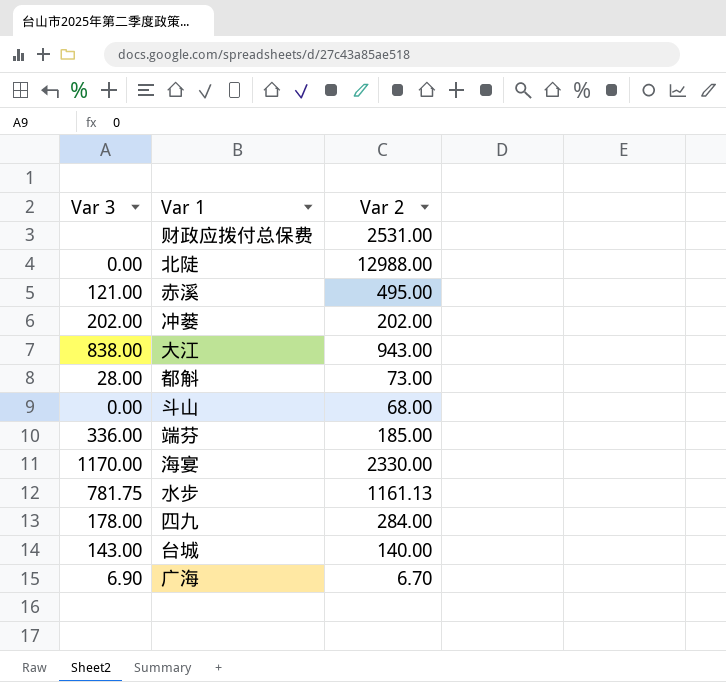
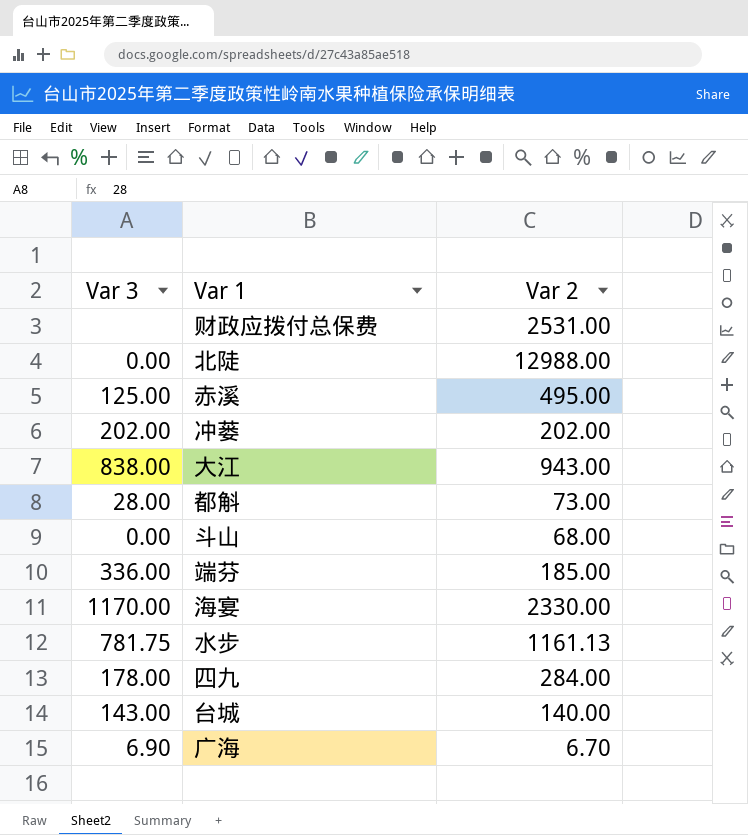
赤溪 | Var 3: 121.00 -> 125.00

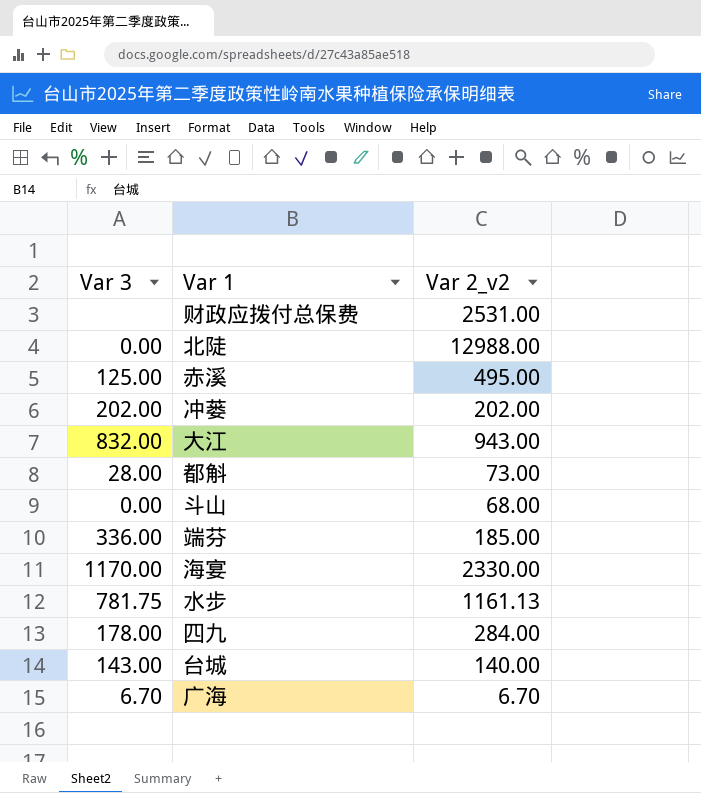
column name: Var 2 -> Var 2_v2
大江 | Var 3: 838.00 -> 832.00
广海 | Var 3: 6.90 -> 6.70

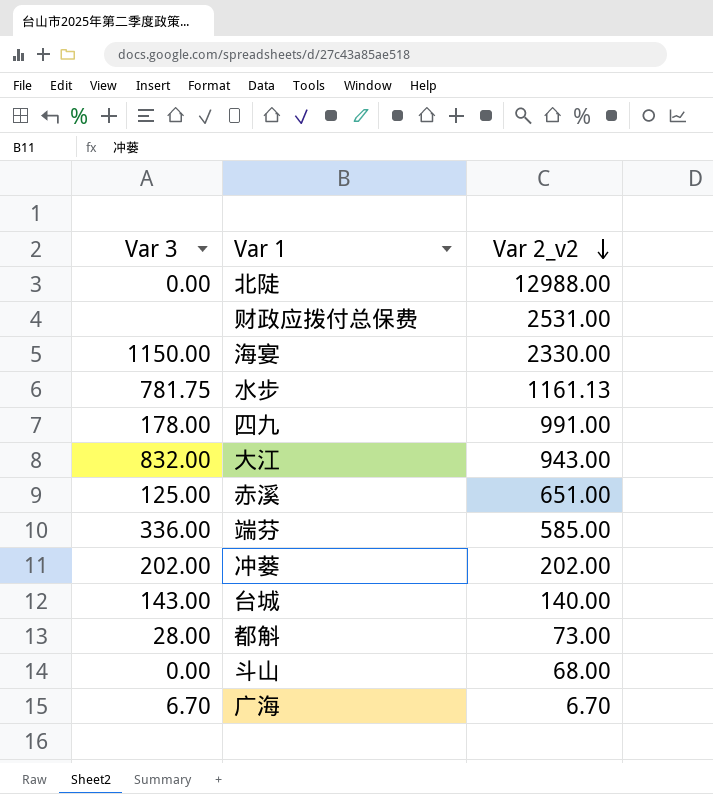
row order: none -> Var 2_v2 descending
海宴 | Var 3: 1170.00 -> 1150.00
四九 | Var 2_v2: 284.00 -> 991.00
赤溪 | Var 2_v2: 495.00 -> 651.00
端芬 | Var 2_v2: 185.00 -> 585.00

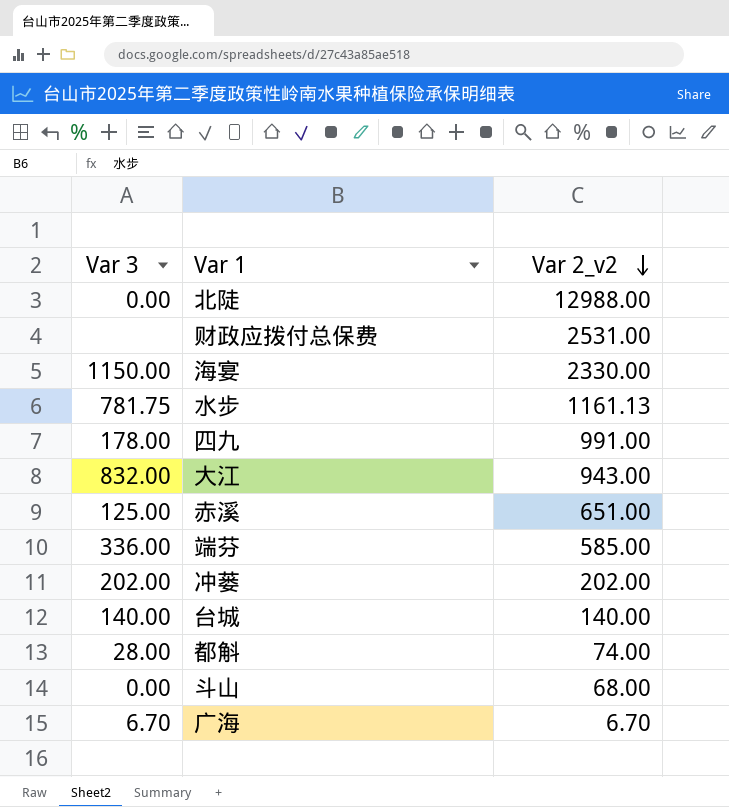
台城 | Var 3: 143.00 -> 140.00
都斛 | Var 2_v2: 73.00 -> 74.00

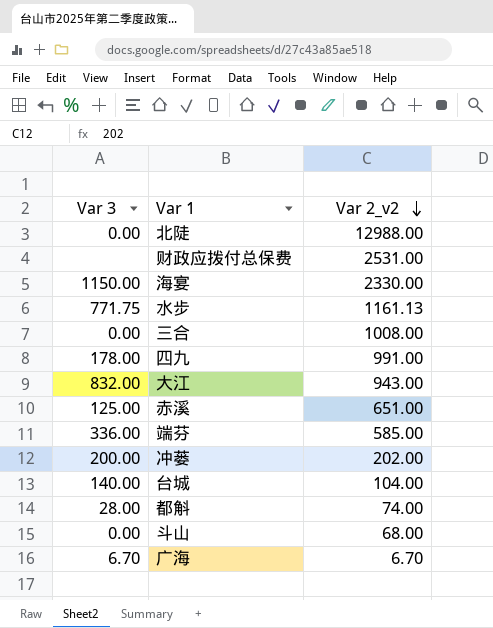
水步 | Var 3: 781.75 -> 771.75
row 三合: none -> 0.00 | 1008.00
冲蒌 | Var 3: 202.00 -> 200.00
台城 | Var 2_v2: 140.00 -> 104.00

